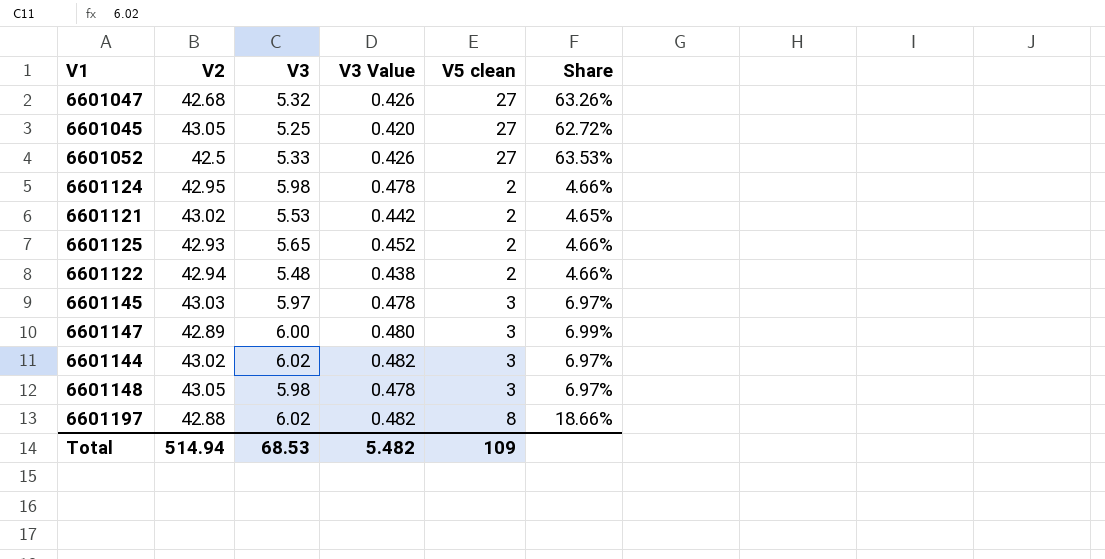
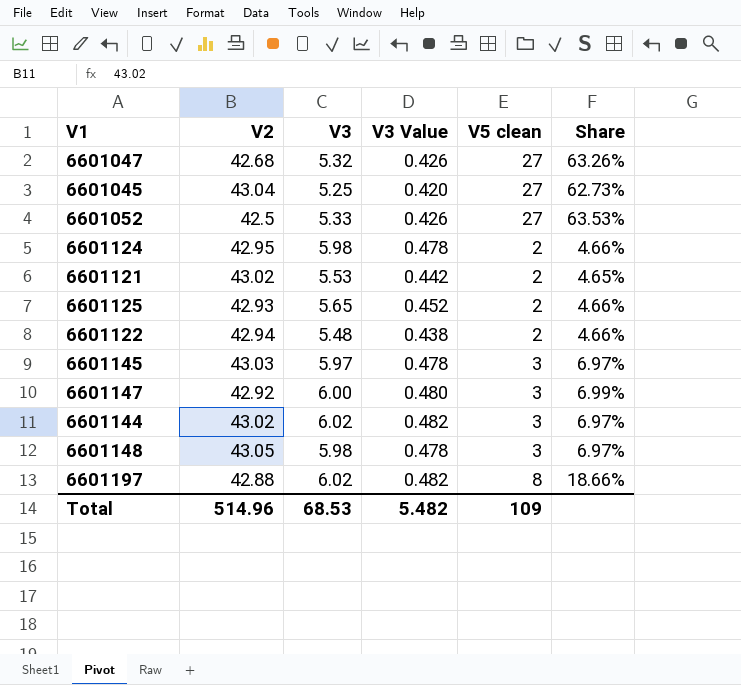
6601045 | V2: 43.05 -> 43.04
6601045 | Share: 62.72% -> 62.73%
6601147 | V2: 42.89 -> 42.92
Total | V2: 514.94 -> 514.96

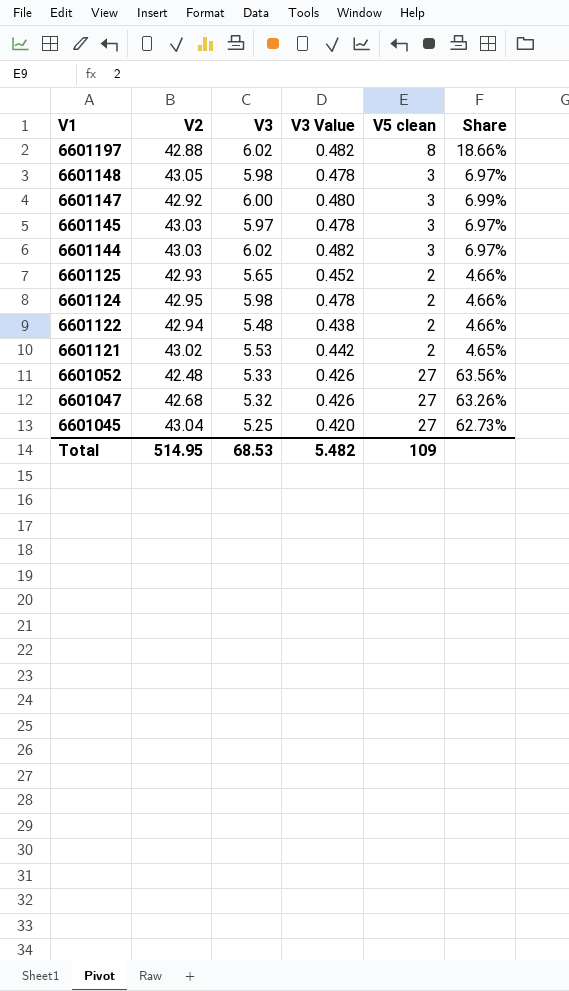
row order: none -> V1 descending
6601144 | V2: 43.02 -> 43.03
6601052 | V2: 42.5 -> 42.48
6601052 | Share: 63.53% -> 63.56%
Total | V2: 514.96 -> 514.95

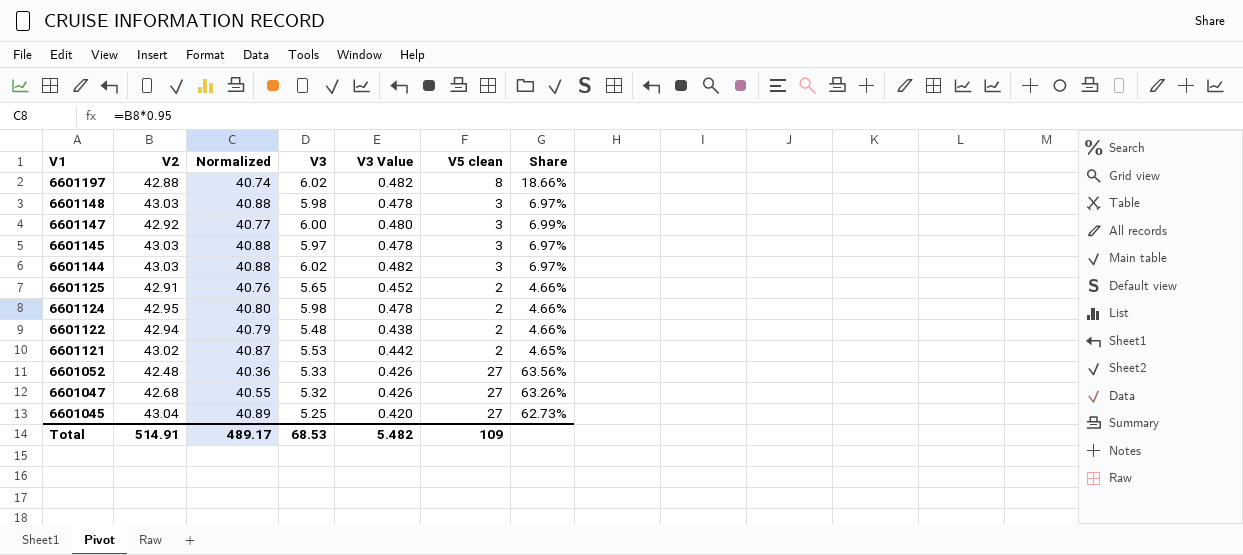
column Normalized | formula: none -> [V2] * 0.95
6601148 | V2: 43.05 -> 43.03
6601125 | V2: 42.93 -> 42.91
Total | V2: 514.95 -> 514.91

